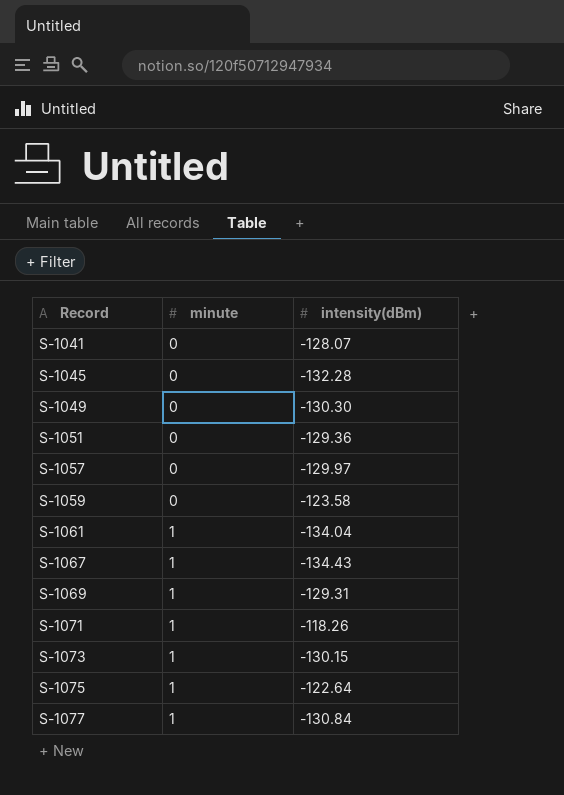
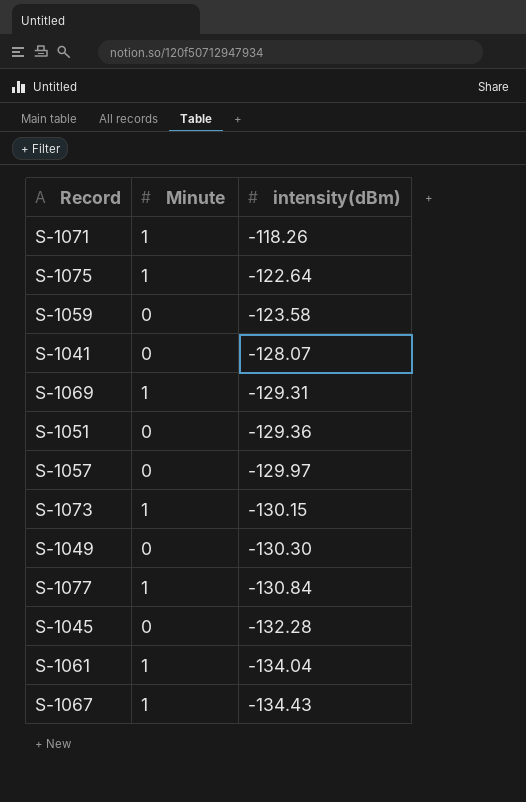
row order: Record ascending -> intensity(dBm) descending
column name: minute -> Minute

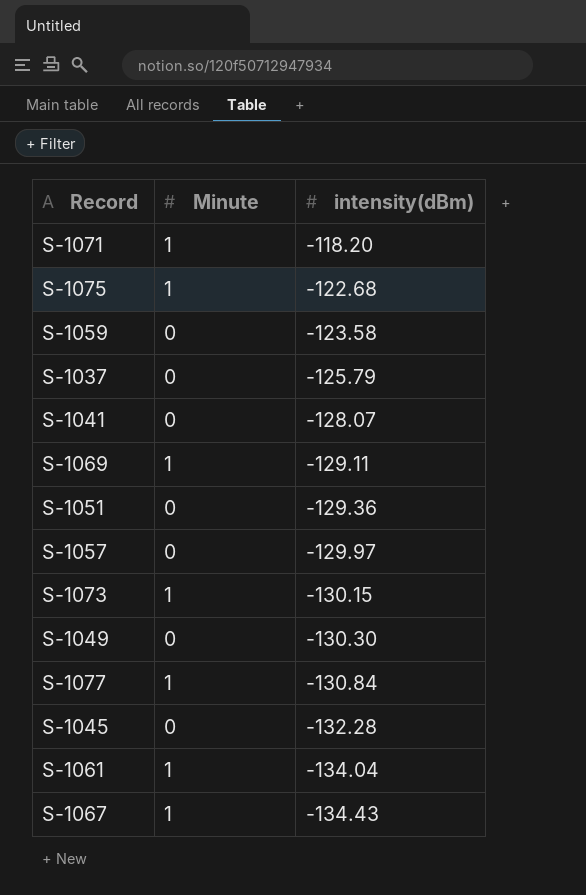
S-1071 | intensity(dBm): -118.26 -> -118.20
S-1075 | intensity(dBm): -122.64 -> -122.68
row S-1037: none -> 0 | -125.79
S-1069 | intensity(dBm): -129.31 -> -129.11

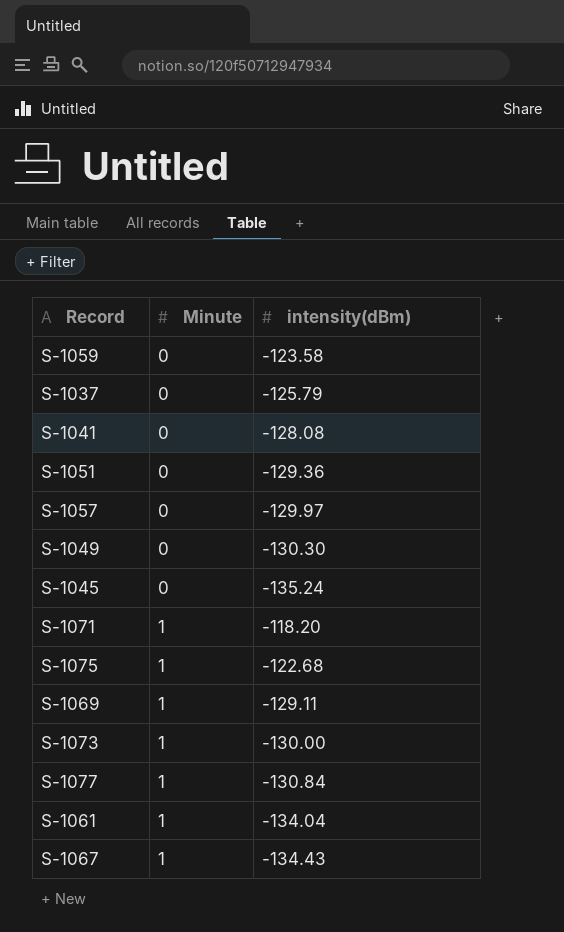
row order: intensity(dBm) descending -> Minute ascending
S-1041 | intensity(dBm): -128.07 -> -128.08
S-1045 | intensity(dBm): -132.28 -> -135.24
S-1073 | intensity(dBm): -130.15 -> -130.00

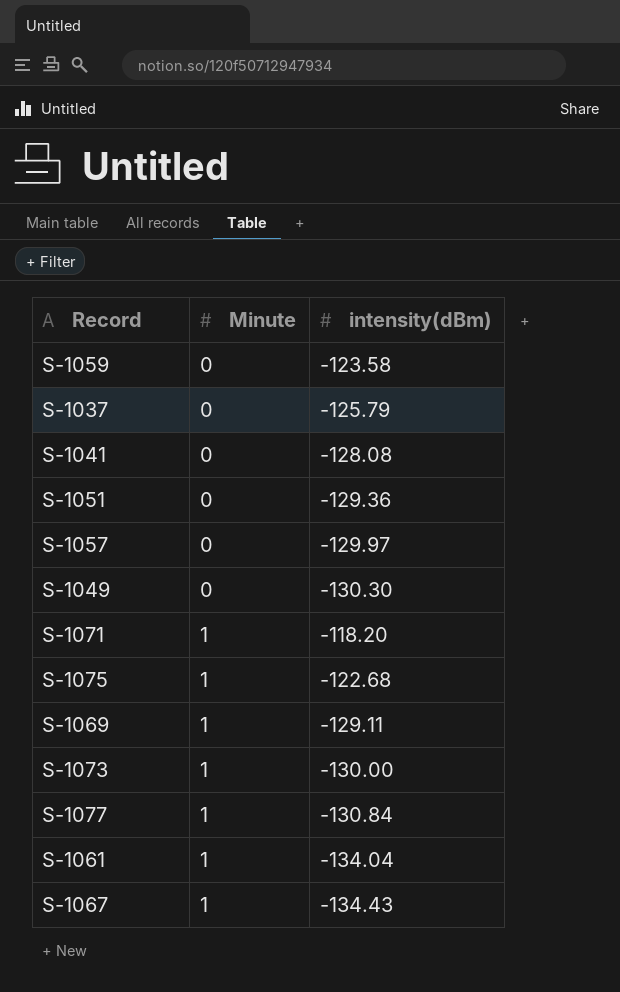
row S-1045: 0 | -135.24 -> none

